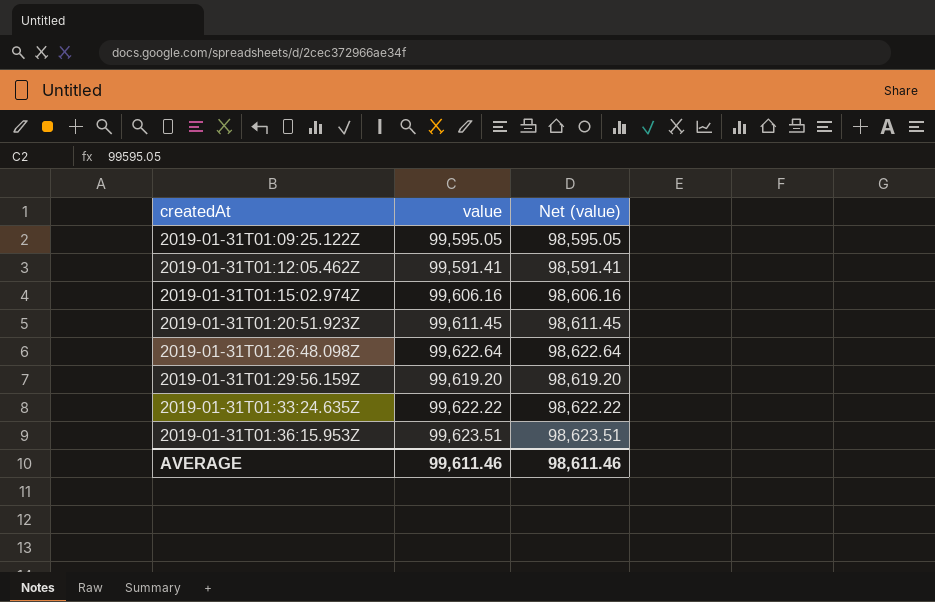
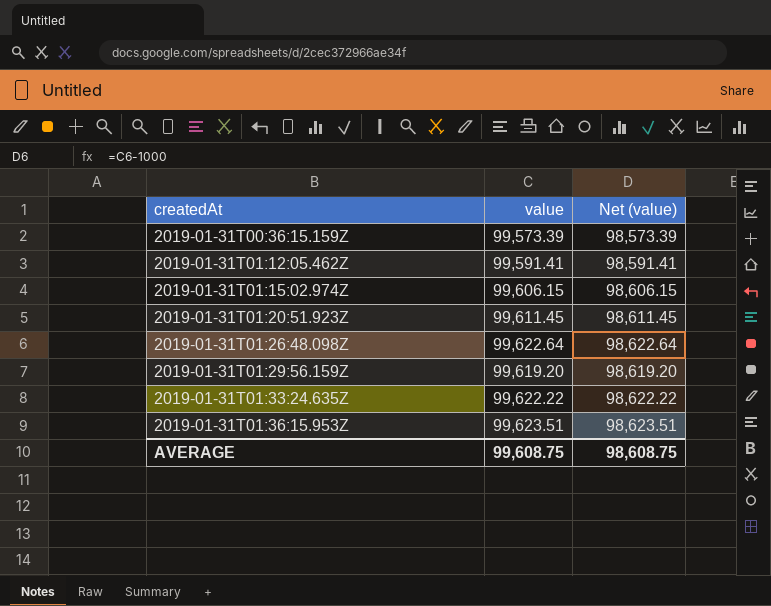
row 2019-01-31T01:09:25.122Z: 99,595.05 | 98,595.05 -> none
row 2019-01-31T00:36:15.159Z: none -> 99,573.39 | 98,573.39
2019-01-31T01:15:02.974Z | value: 99,606.16 -> 99,606.15
2019-01-31T01:15:02.974Z | Net (value): 98,606.16 -> 98,606.15
AVERAGE | value: 99,611.46 -> 99,608.75
AVERAGE | Net (value): 98,611.46 -> 98,608.75

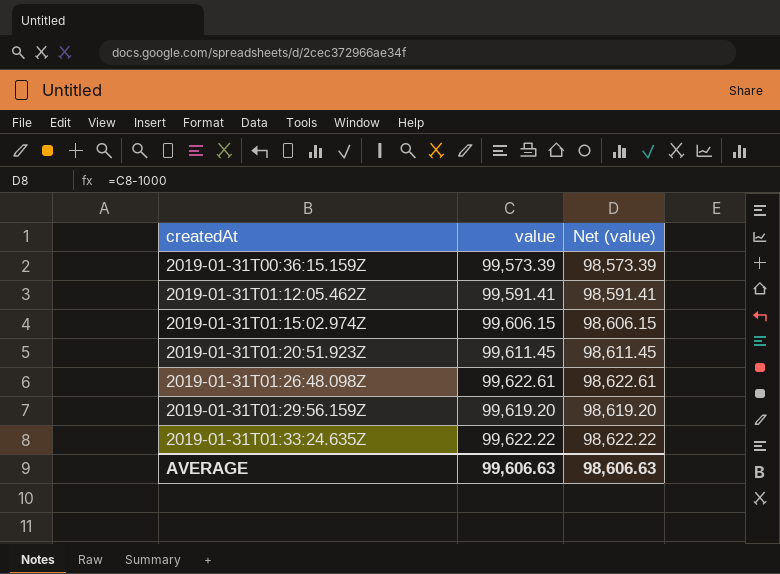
row 2019-01-31T01:36:15.953Z: 99,623.51 | 98,623.51 -> none
2019-01-31T01:26:48.098Z | value: 99,622.64 -> 99,622.61
2019-01-31T01:26:48.098Z | Net (value): 98,622.64 -> 98,622.61
AVERAGE | value: 99,608.75 -> 99,606.63
AVERAGE | Net (value): 98,608.75 -> 98,606.63

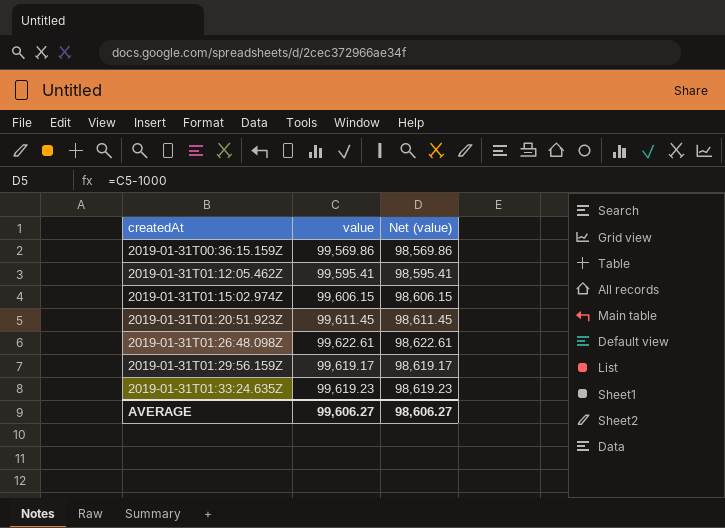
2019-01-31T00:36:15.159Z | value: 99,573.39 -> 99,569.86
2019-01-31T00:36:15.159Z | Net (value): 98,573.39 -> 98,569.86
2019-01-31T01:12:05.462Z | value: 99,591.41 -> 99,595.41
2019-01-31T01:12:05.462Z | Net (value): 98,591.41 -> 98,595.41
2019-01-31T01:29:56.159Z | value: 99,619.20 -> 99,619.17
2019-01-31T01:29:56.159Z | Net (value): 98,619.20 -> 98,619.17
2019-01-31T01:33:24.635Z | value: 99,622.22 -> 99,619.23
2019-01-31T01:33:24.635Z | Net (value): 98,622.22 -> 98,619.23
AVERAGE | value: 99,606.63 -> 99,606.27
AVERAGE | Net (value): 98,606.63 -> 98,606.27

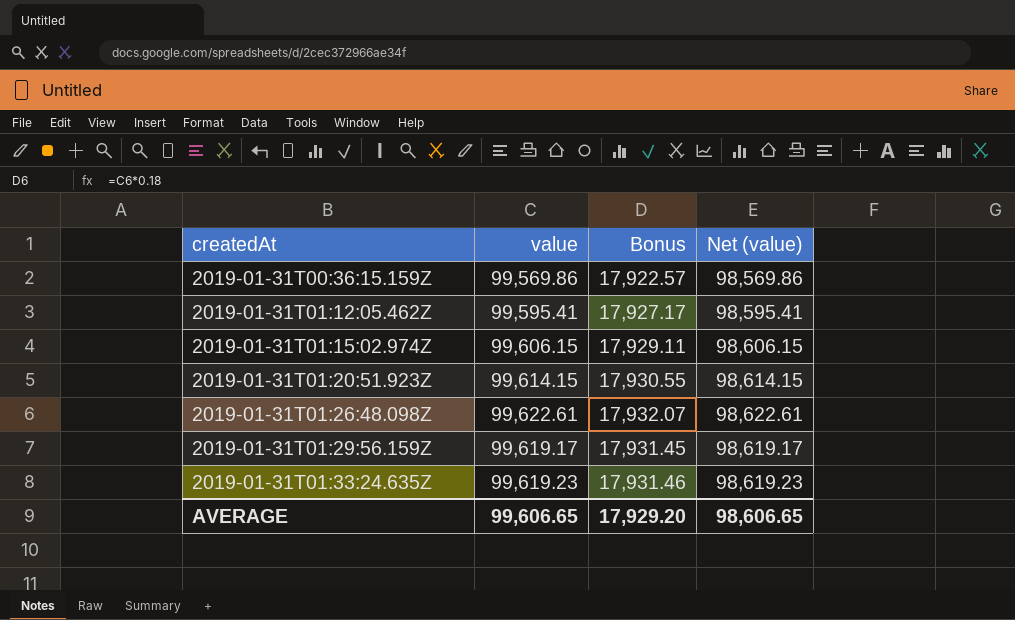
column Bonus | formula: none -> [value] * 0.18
2019-01-31T01:20:51.923Z | value: 99,611.45 -> 99,614.15
2019-01-31T01:20:51.923Z | Net (value): 98,611.45 -> 98,614.15
AVERAGE | value: 99,606.27 -> 99,606.65
AVERAGE | Net (value): 98,606.27 -> 98,606.65

